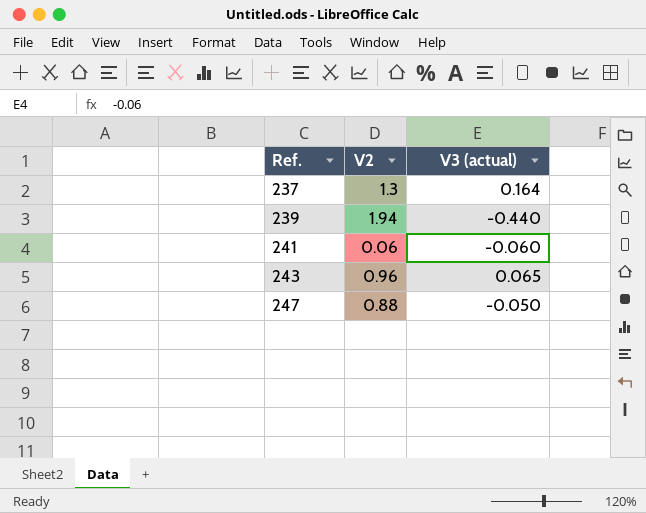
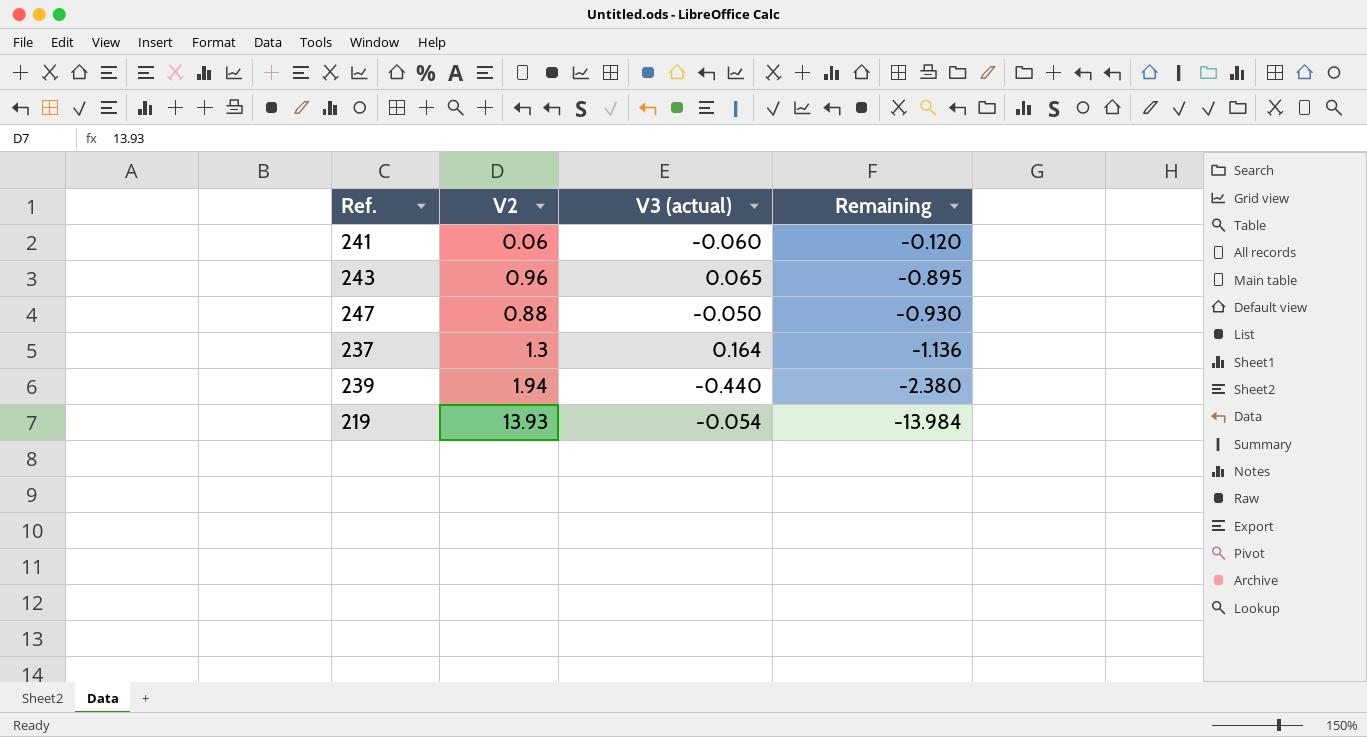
row order: Ref. ascending -> Remaining descending
column Remaining | formula: none -> [V3 (actual)] - [V2]
row 219: none -> 13.93 | -0.054 | -13.984

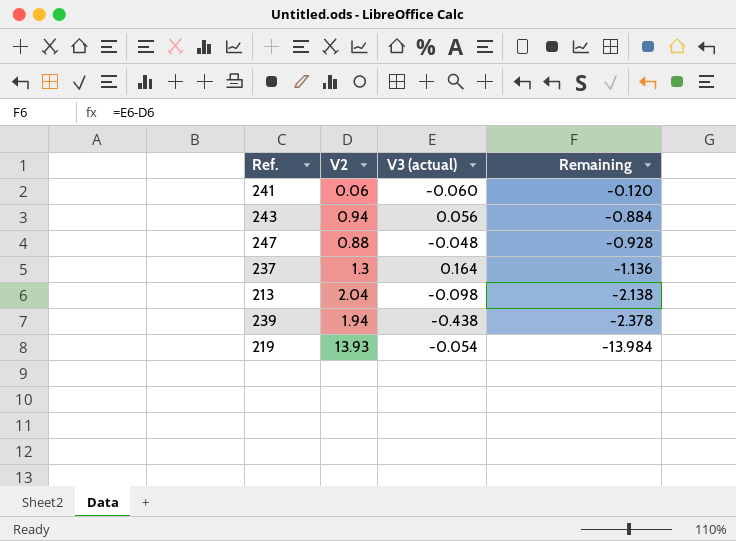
243 | V2: 0.96 -> 0.94
243 | V3 (actual): 0.065 -> 0.056
243 | Remaining: -0.895 -> -0.884
247 | V3 (actual): -0.050 -> -0.048
247 | Remaining: -0.930 -> -0.928
row 213: none -> 2.04 | -0.098 | -2.138
239 | V3 (actual): -0.440 -> -0.438
239 | Remaining: -2.380 -> -2.378

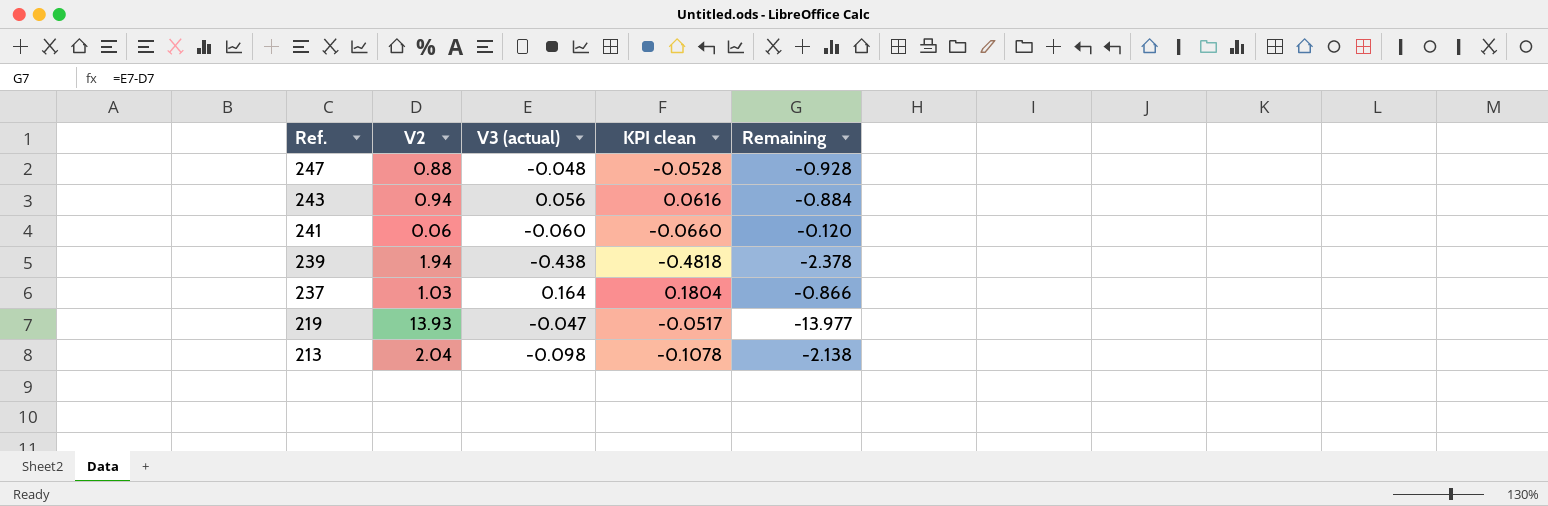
row order: Remaining descending -> Ref. descending
column KPI clean | formula: none -> [V3 (actual)] * 1.1
237 | V2: 1.3 -> 1.03
237 | Remaining: -1.136 -> -0.866
219 | V3 (actual): -0.054 -> -0.047
219 | Remaining: -13.984 -> -13.977

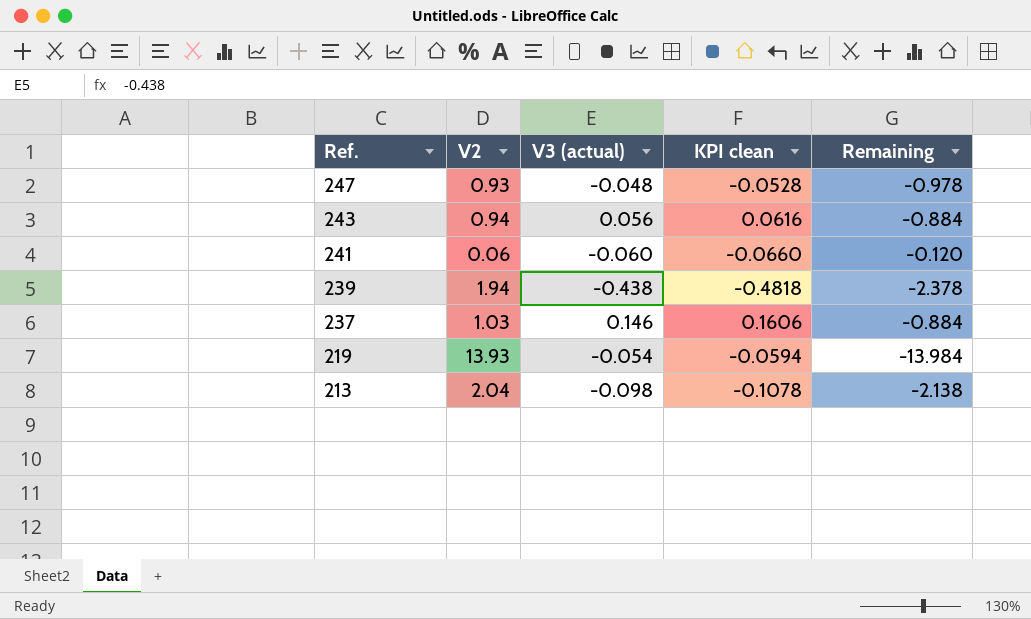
247 | V2: 0.88 -> 0.93
247 | Remaining: -0.928 -> -0.978
237 | V3 (actual): 0.164 -> 0.146
237 | KPI clean: 0.1804 -> 0.1606
237 | Remaining: -0.866 -> -0.884
219 | V3 (actual): -0.047 -> -0.054
219 | KPI clean: -0.0517 -> -0.0594
219 | Remaining: -13.977 -> -13.984

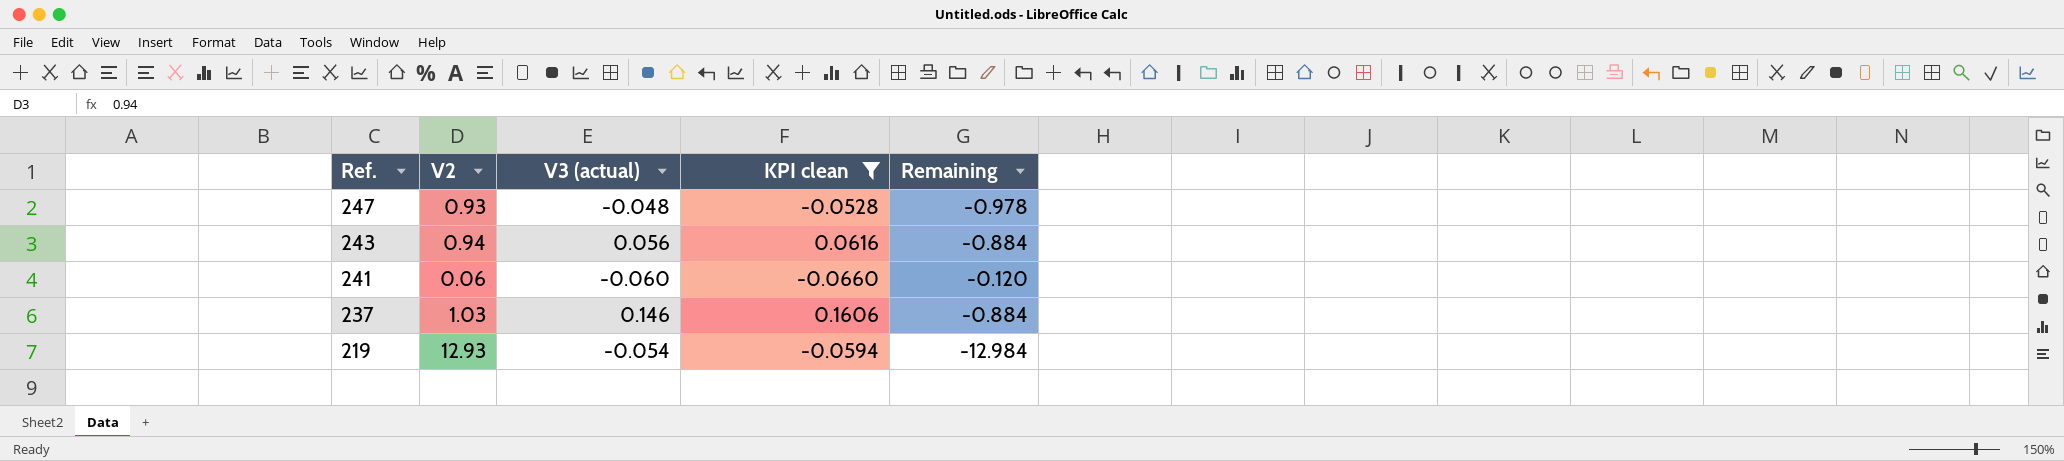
filter: none -> KPI clean >= -0.0660
219 | V2: 13.93 -> 12.93
219 | Remaining: -13.984 -> -12.984

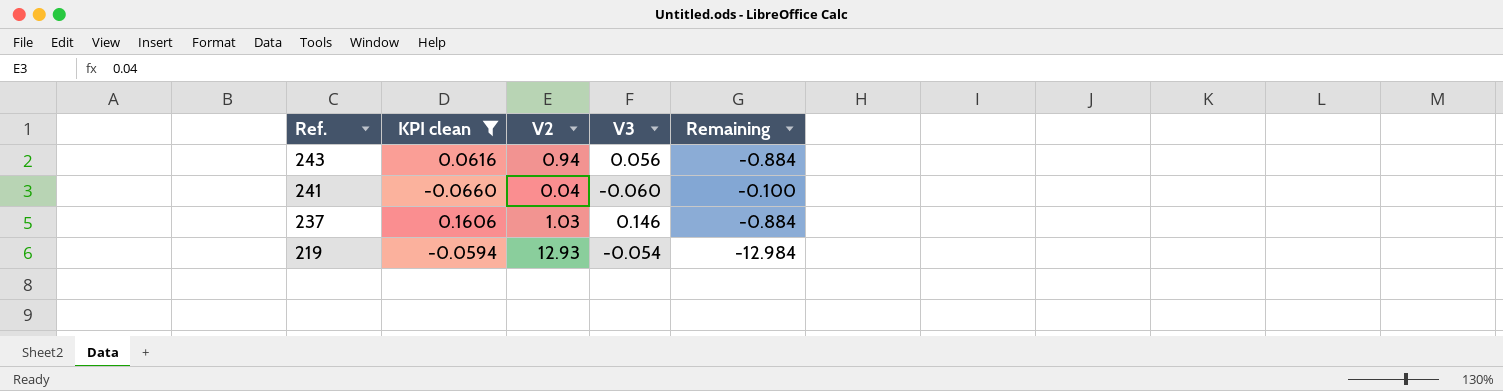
column KPI clean | position: 4 -> 2
column name: V3 (actual) -> V3
row 247: 0.93 | -0.048 | -0.0528 | -0.978 -> none
241 | V2: 0.06 -> 0.04
241 | Remaining: -0.120 -> -0.100

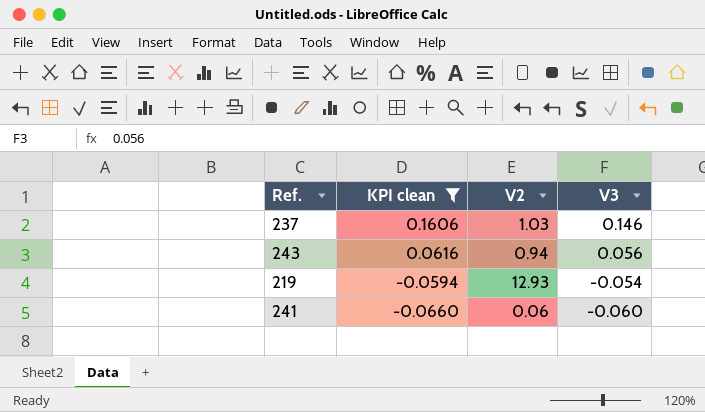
row order: Ref. descending -> KPI clean descending
column Remaining | formula: [V3] - [V2] -> none
241 | V2: 0.04 -> 0.06

